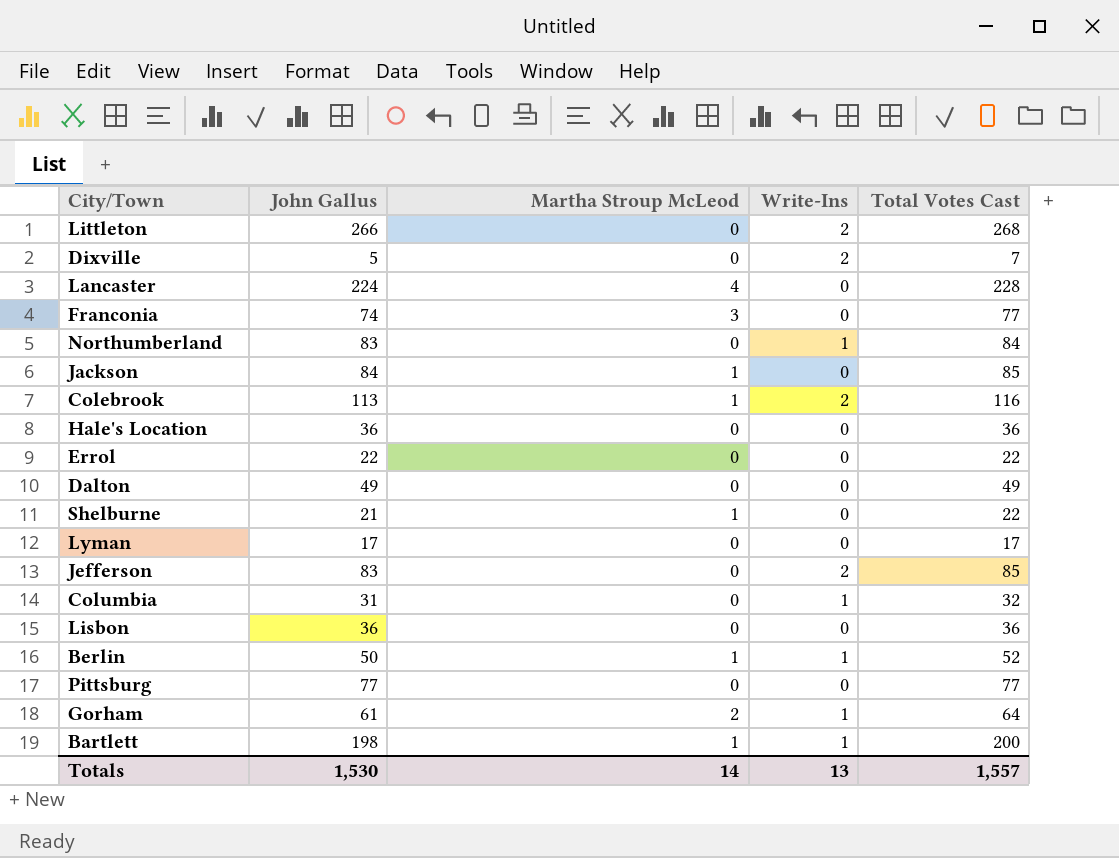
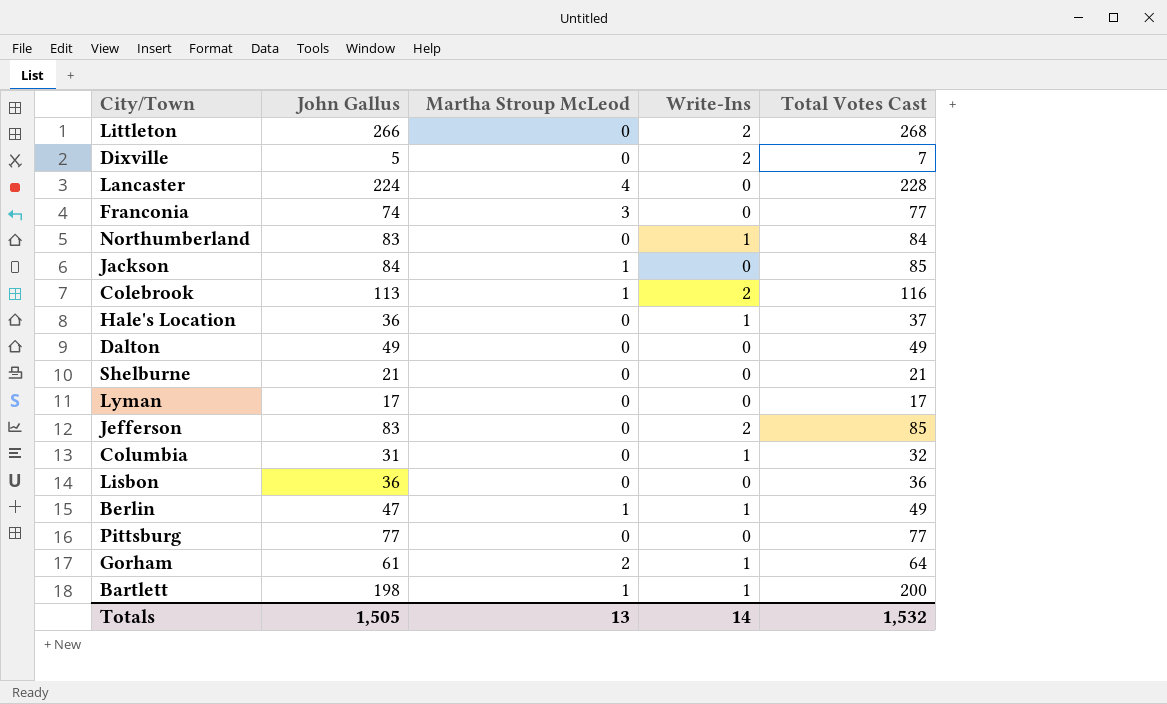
row Errol: 22 | 0 | 0 | 22 -> none
Hale's Location | Write-Ins: 0 -> 1
Hale's Location | Total Votes Cast: 36 -> 37
Shelburne | Martha Stroup McLeod: 1 -> 0
Shelburne | Total Votes Cast: 22 -> 21
Berlin | John Gallus: 50 -> 47
Berlin | Total Votes Cast: 52 -> 49
Totals | John Gallus: 1,530 -> 1,505
Totals | Martha Stroup McLeod: 14 -> 13
Totals | Write-Ins: 13 -> 14
Totals | Total Votes Cast: 1,557 -> 1,532

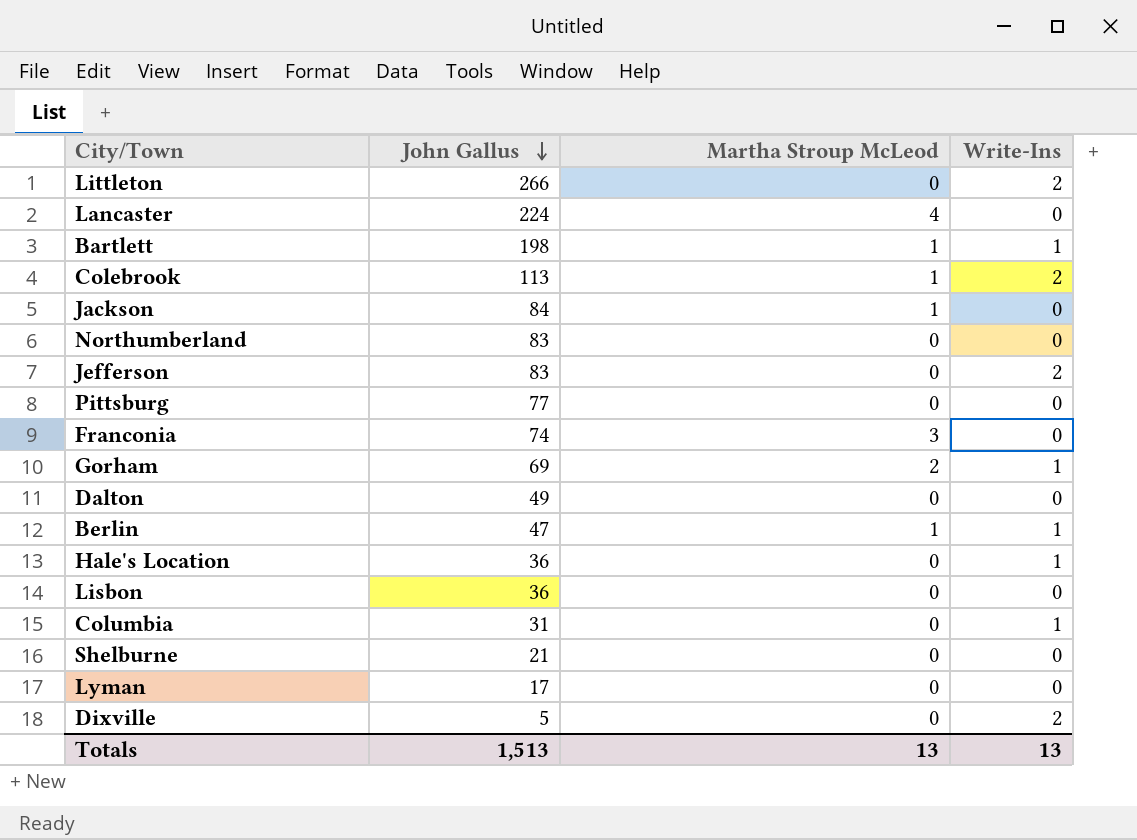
row order: none -> John Gallus descending
column Total Votes Cast | formula: [John Gallus] + [Martha Stroup McLeod] + [Write-Ins] -> none
Northumberland | Write-Ins: 1 -> 0
Gorham | John Gallus: 61 -> 69
Totals | John Gallus: 1,505 -> 1,513
Totals | Write-Ins: 14 -> 13

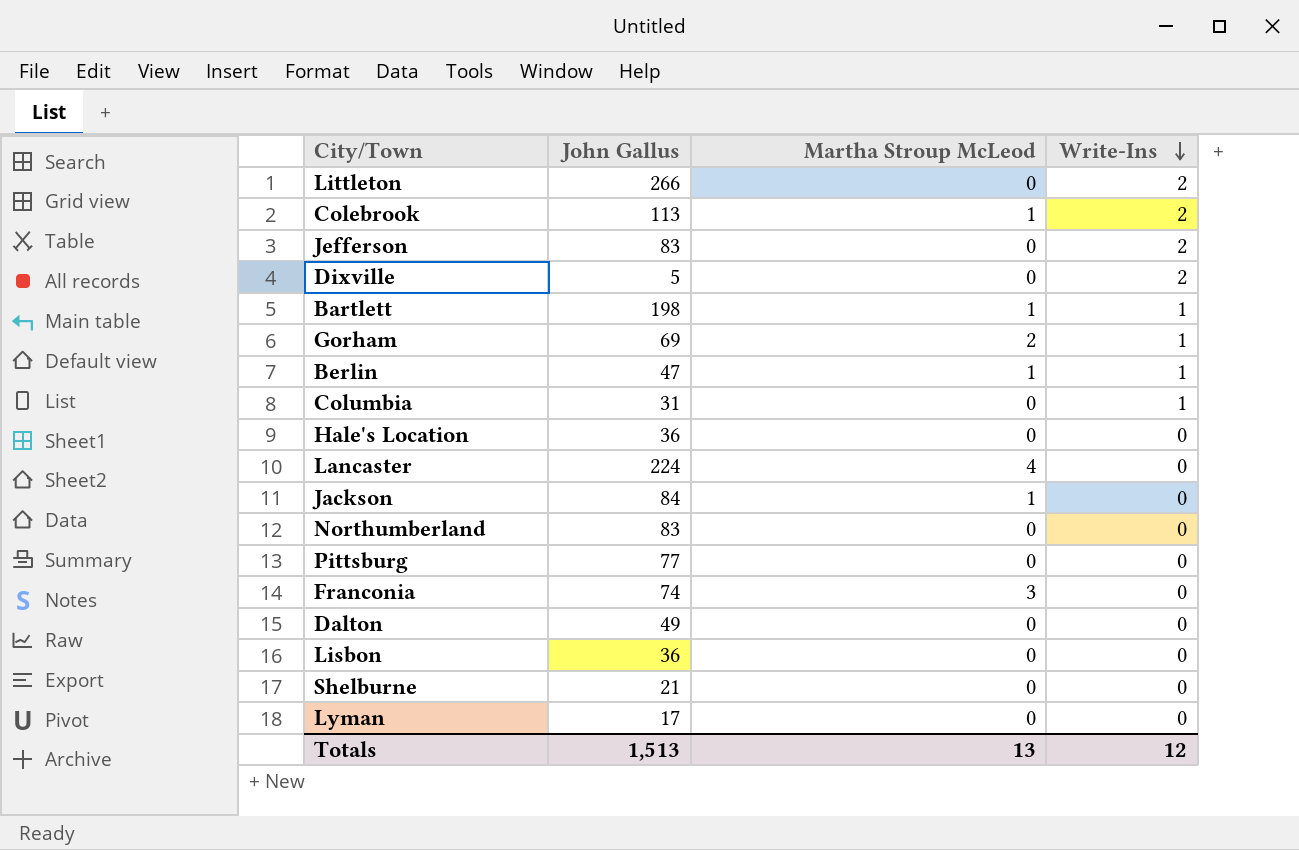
row order: John Gallus descending -> Write-Ins descending
Hale's Location | Write-Ins: 1 -> 0
Totals | Write-Ins: 13 -> 12

